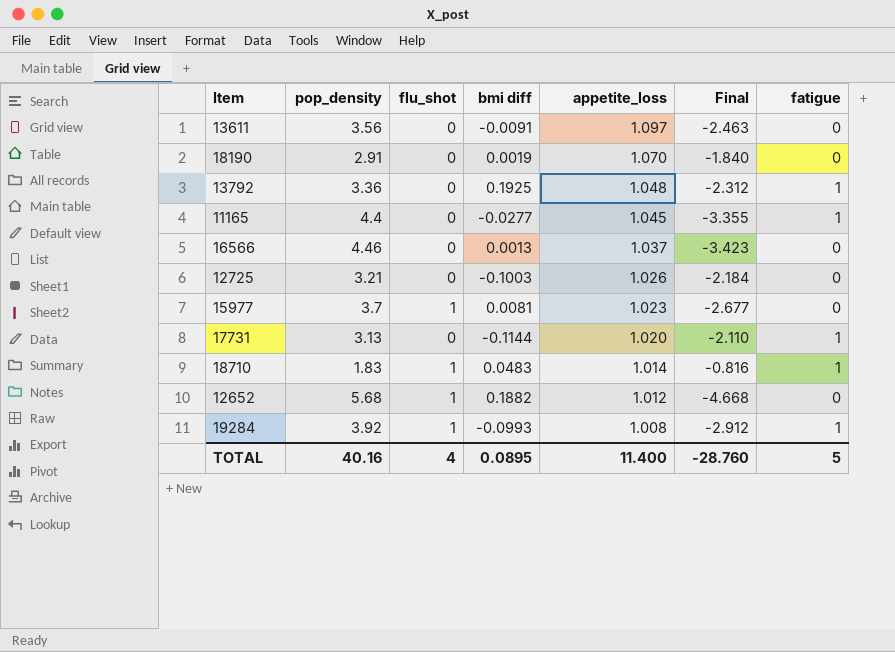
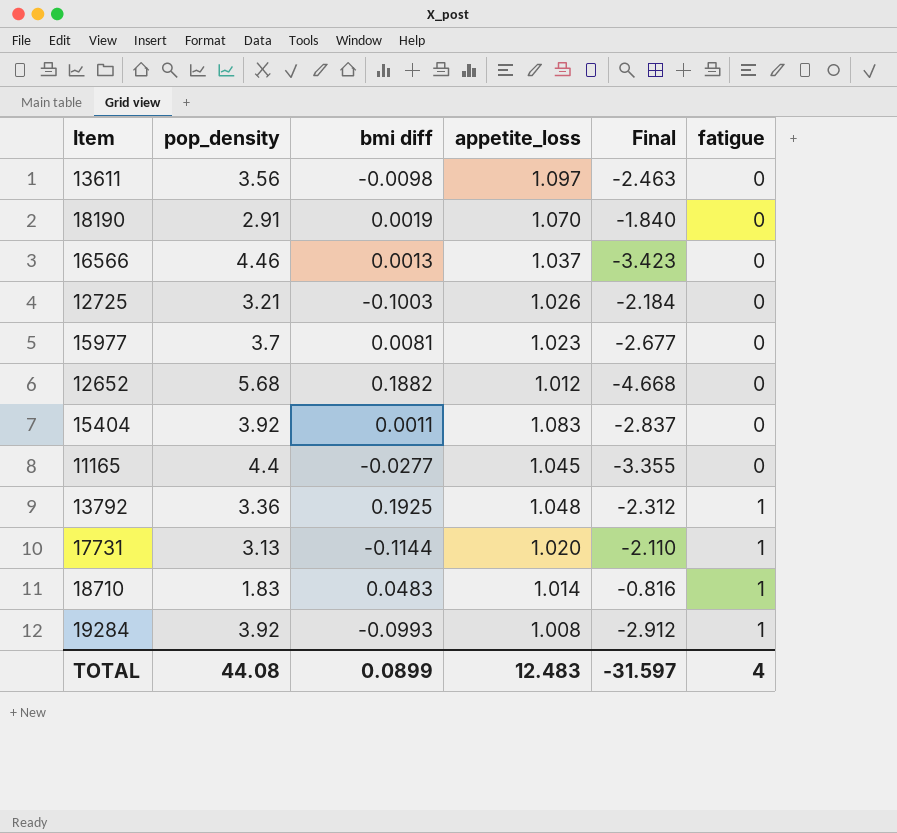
row order: appetite_loss descending -> fatigue ascending
column flu_shot | position: 3 -> none
13611 | bmi diff: -0.0091 -> -0.0098
row 15404: none -> 3.92 | 0.0011 | 1.083 | -2.837 | 0
11165 | fatigue: 1 -> 0
TOTAL | pop_density: 40.16 -> 44.08
TOTAL | bmi diff: 0.0895 -> 0.0899
TOTAL | appetite_loss: 11.400 -> 12.483
TOTAL | Final: -28.760 -> -31.597
TOTAL | fatigue: 5 -> 4

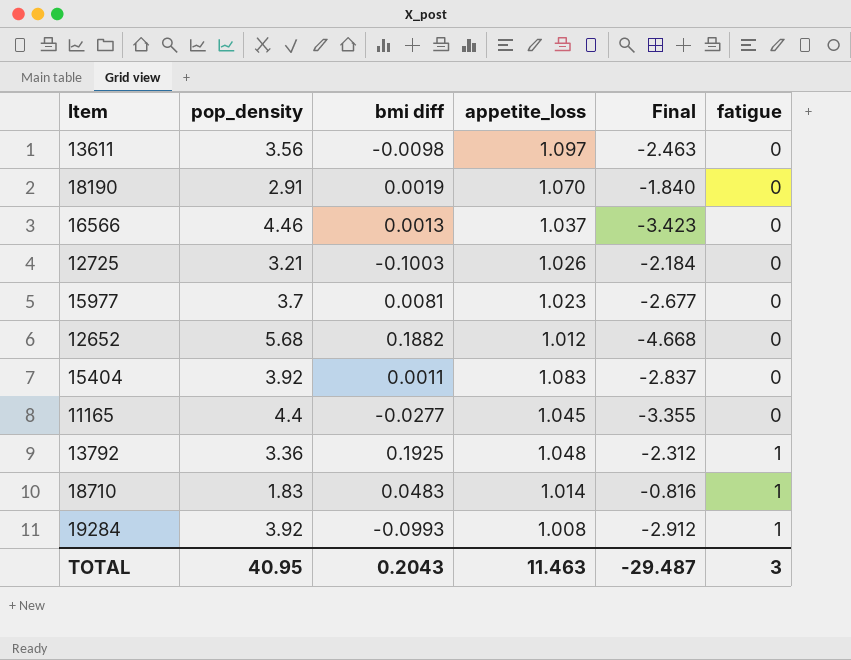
row 17731: 3.13 | -0.1144 | 1.020 | -2.110 | 1 -> none
TOTAL | pop_density: 44.08 -> 40.95
TOTAL | bmi diff: 0.0899 -> 0.2043
TOTAL | appetite_loss: 12.483 -> 11.463
TOTAL | Final: -31.597 -> -29.487
TOTAL | fatigue: 4 -> 3

